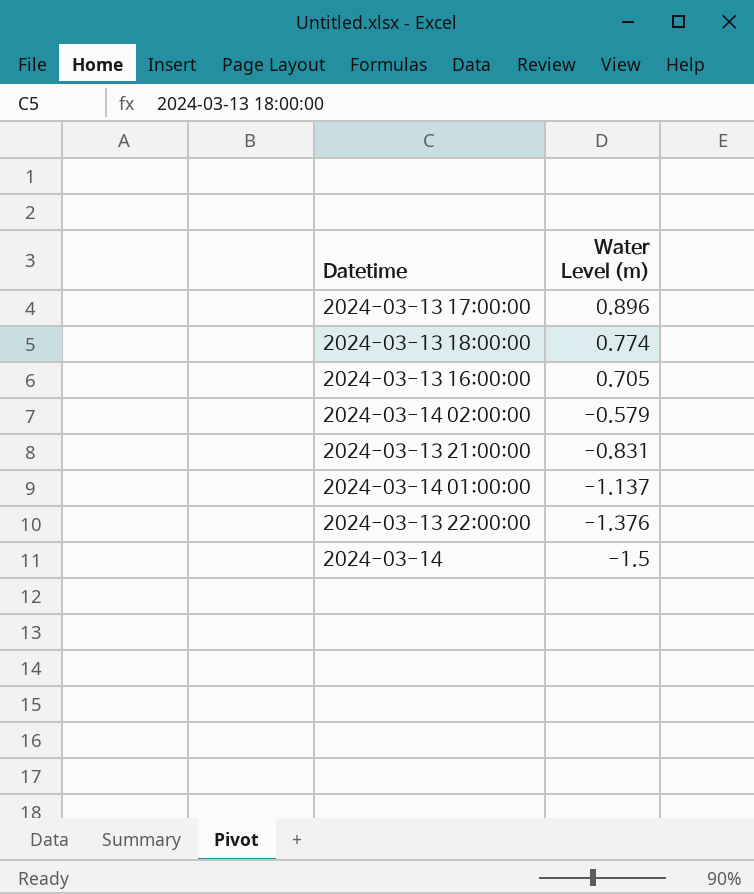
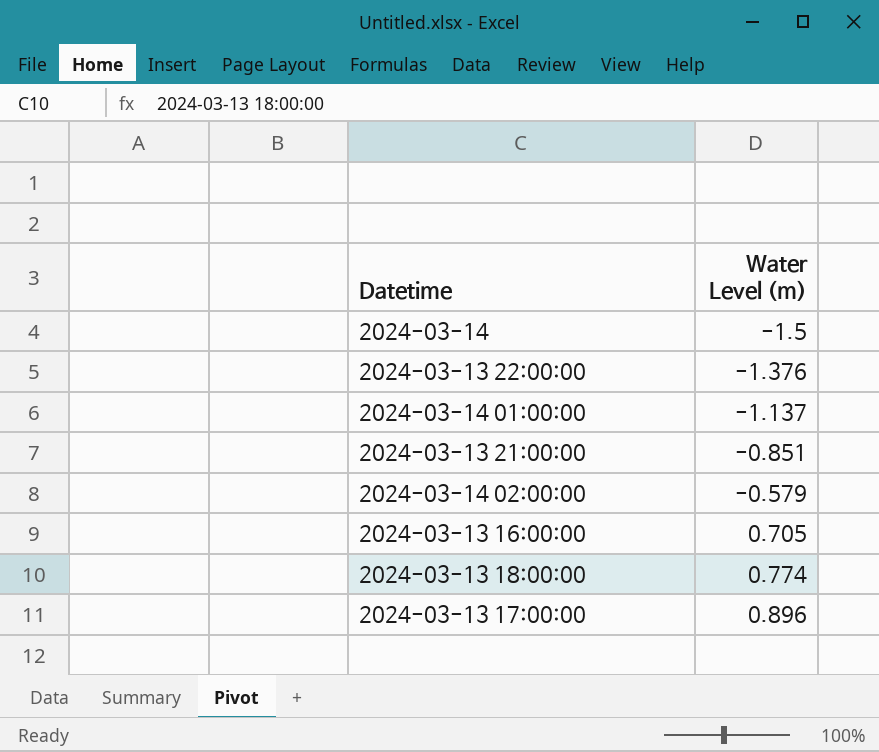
row order: Water Level (m) descending -> Water Level (m) ascending
2024-03-13 21:00:00 | Water Level (m): -0.831 -> -0.851

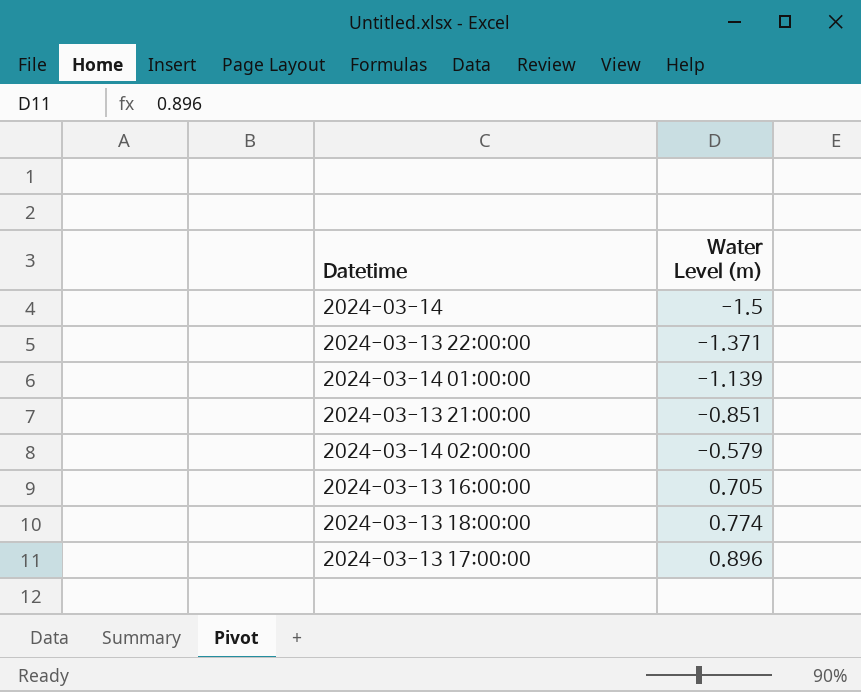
2024-03-13 22:00:00 | Water Level (m): -1.376 -> -1.371
2024-03-14 01:00:00 | Water Level (m): -1.137 -> -1.139

